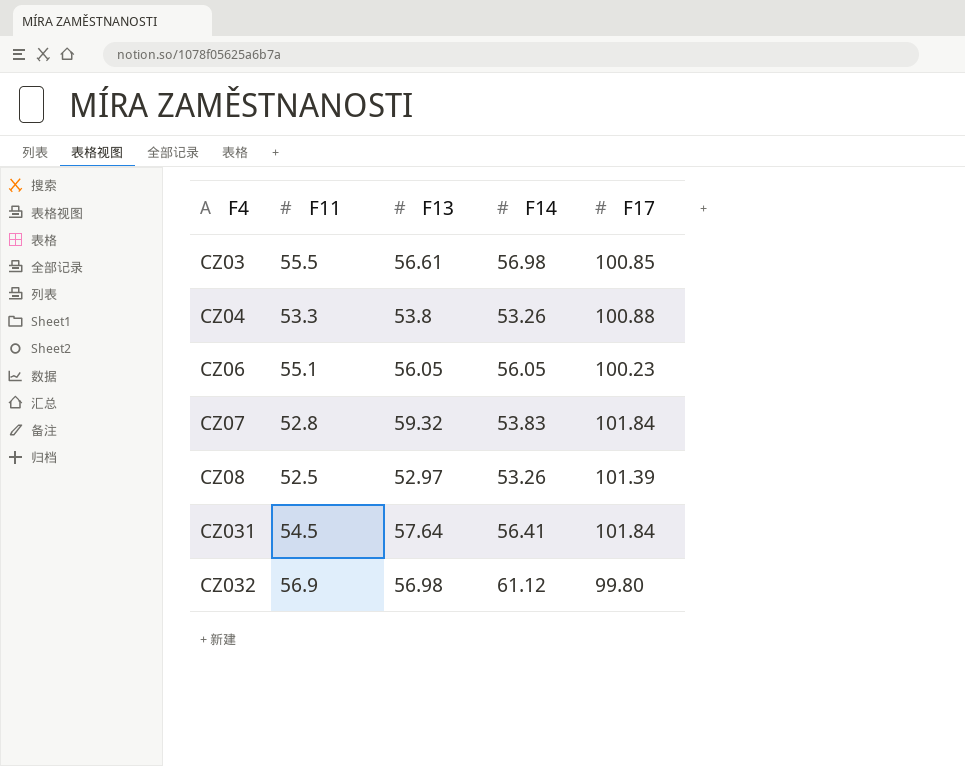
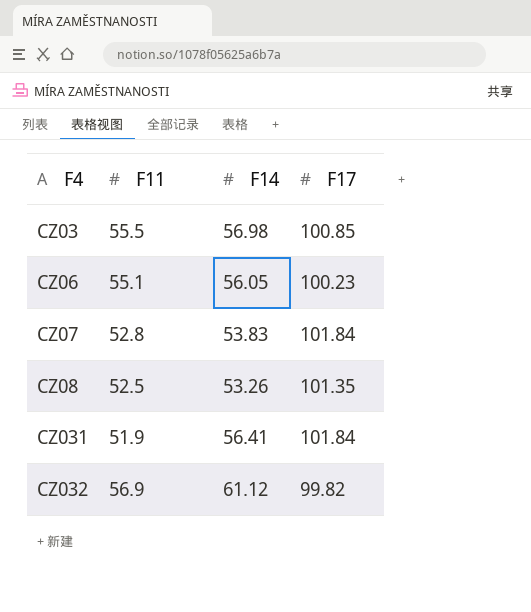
column F13 | position: 3 -> none
row CZ04: 53.3 | 53.8 | 53.26 | 100.88 -> none
CZ08 | F17: 101.39 -> 101.35
CZ031 | F11: 54.5 -> 51.9
CZ032 | F17: 99.80 -> 99.82

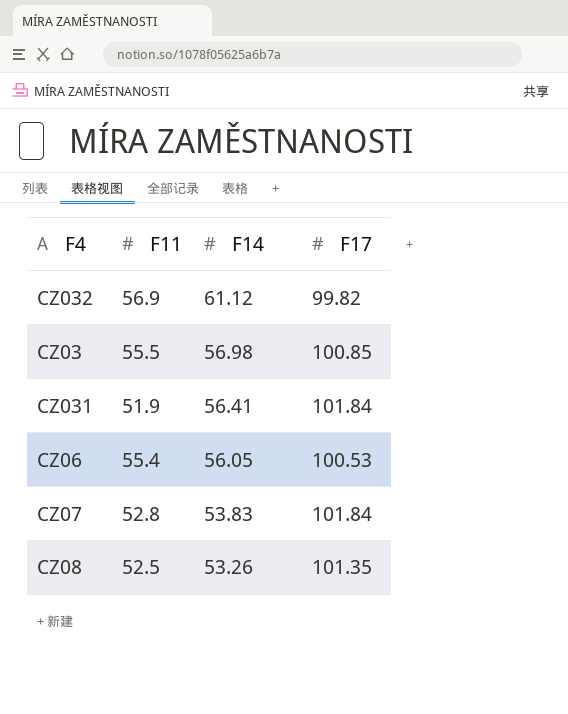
row order: F4 ascending -> F14 descending
CZ06 | F11: 55.1 -> 55.4
CZ06 | F17: 100.23 -> 100.53

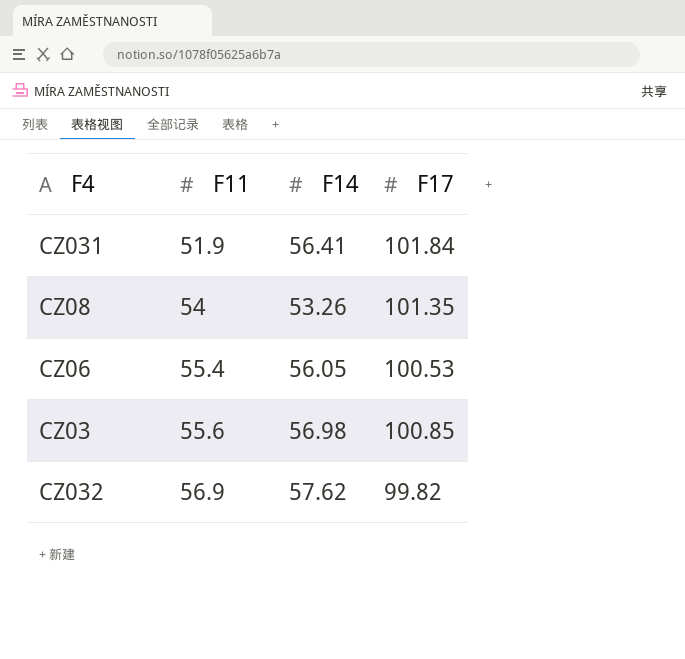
row order: F14 descending -> F11 ascending
row CZ07: 52.8 | 53.83 | 101.84 -> none
CZ08 | F11: 52.5 -> 54
CZ03 | F11: 55.5 -> 55.6
CZ032 | F14: 61.12 -> 57.62

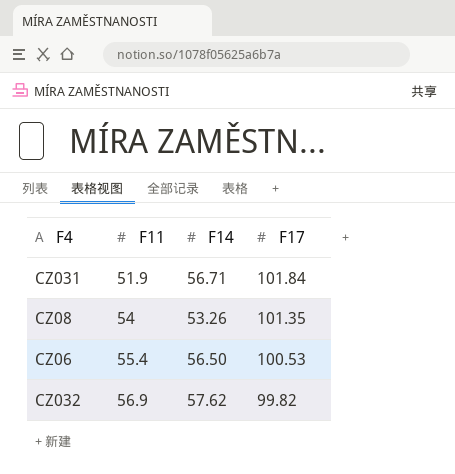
row CZ03: 55.6 | 56.98 | 100.85 -> none
CZ031 | F14: 56.41 -> 56.71
CZ06 | F14: 56.05 -> 56.50

